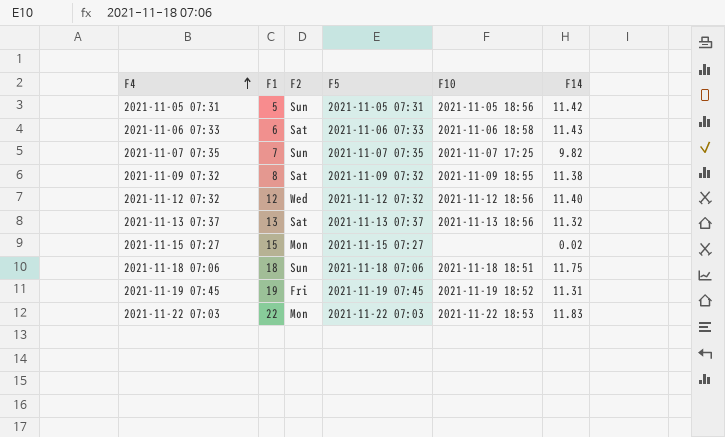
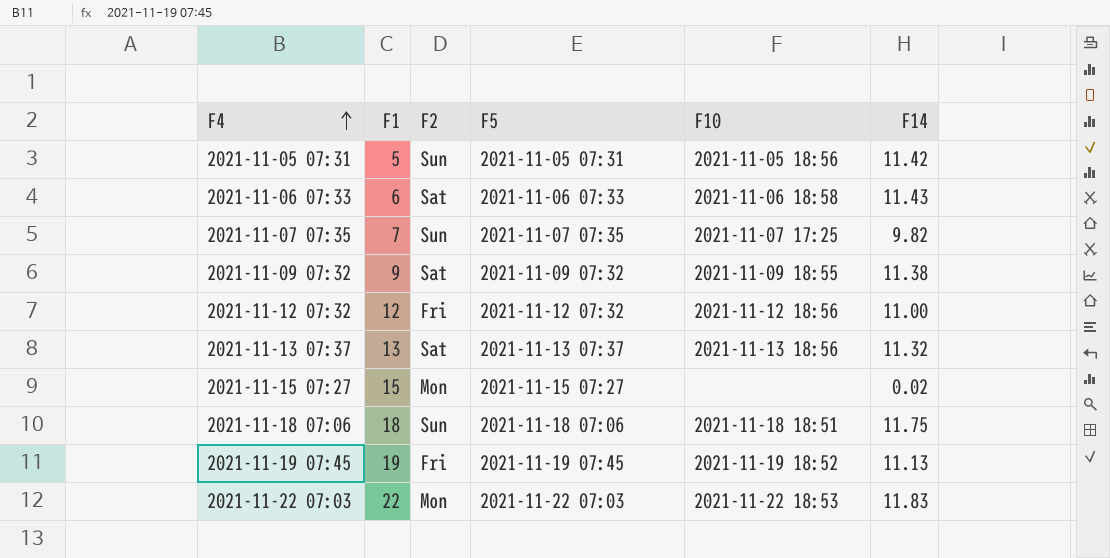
2021-11-09 07:32 | F1: 8 -> 9
2021-11-12 07:32 | F2: Wed -> Fri
2021-11-12 07:32 | F14: 11.40 -> 11.00
2021-11-19 07:45 | F14: 11.31 -> 11.13

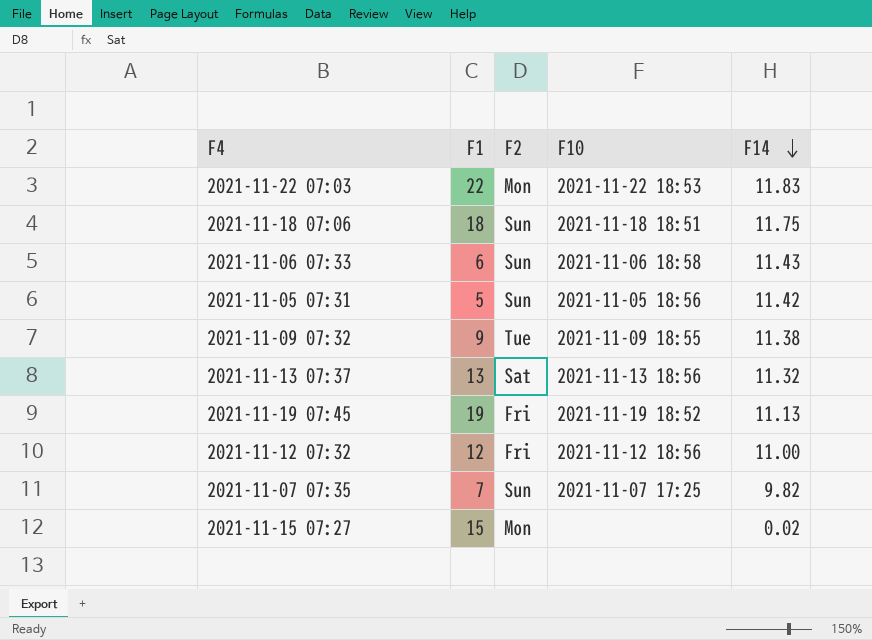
row order: F4 ascending -> F14 descending
column F5 | position: 4 -> none
2021-11-06 07:33 | F2: Sat -> Sun
2021-11-09 07:32 | F2: Sat -> Tue

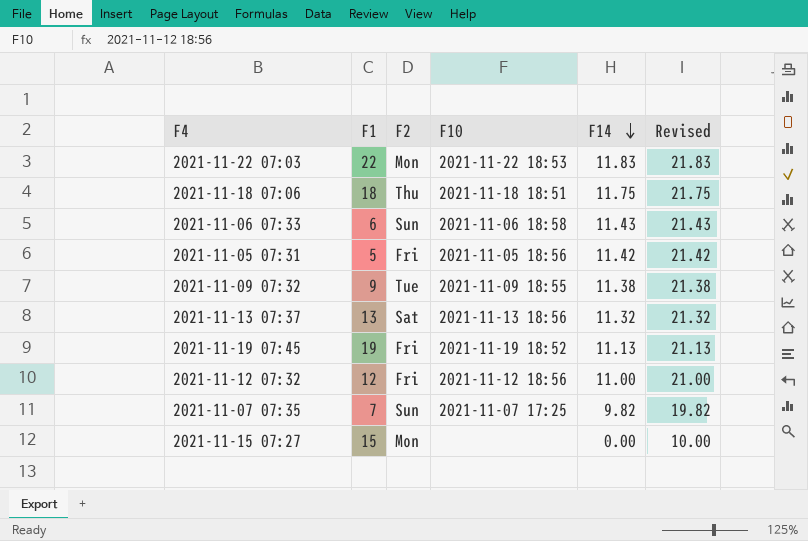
column Revised | formula: none -> [F14] + 10
2021-11-18 07:06 | F2: Sun -> Thu
2021-11-05 07:31 | F2: Sun -> Fri
2021-11-15 07:27 | F14: 0.02 -> 0.00

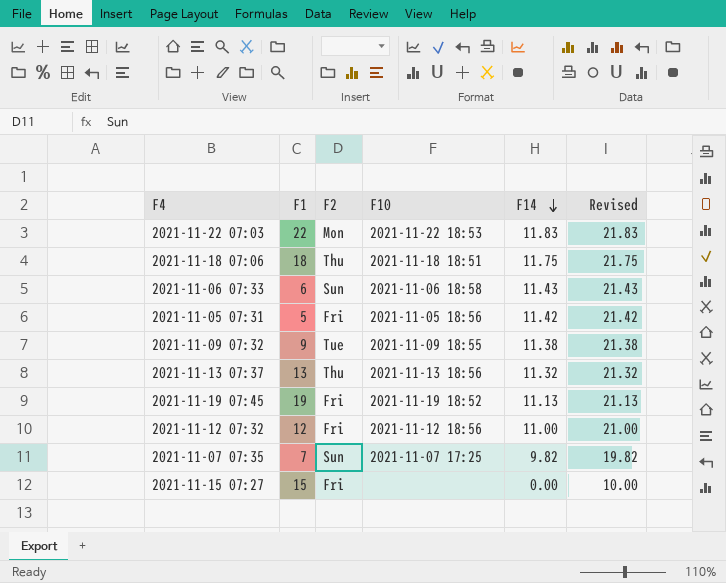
2021-11-13 07:37 | F2: Sat -> Thu
2021-11-15 07:27 | F2: Mon -> Fri

